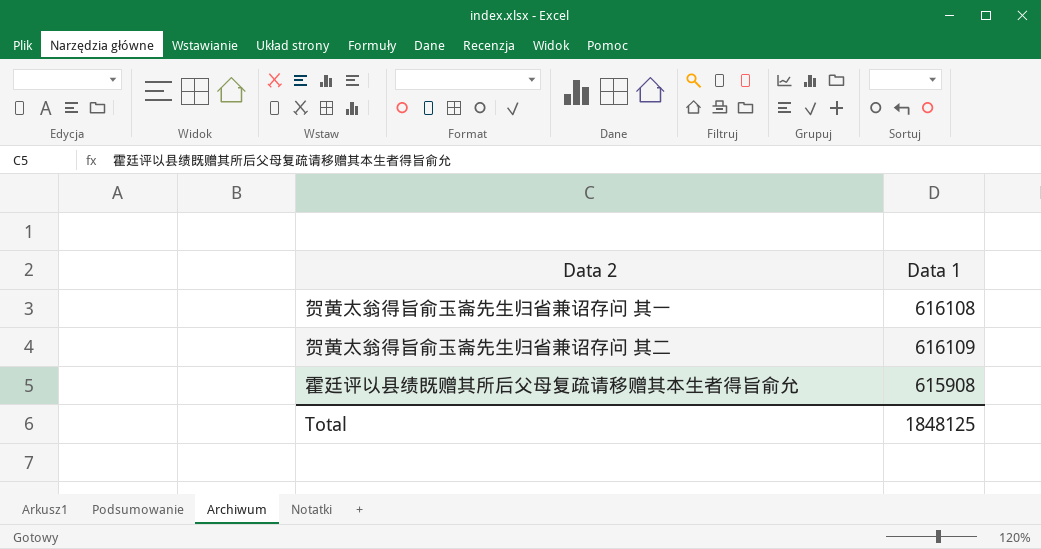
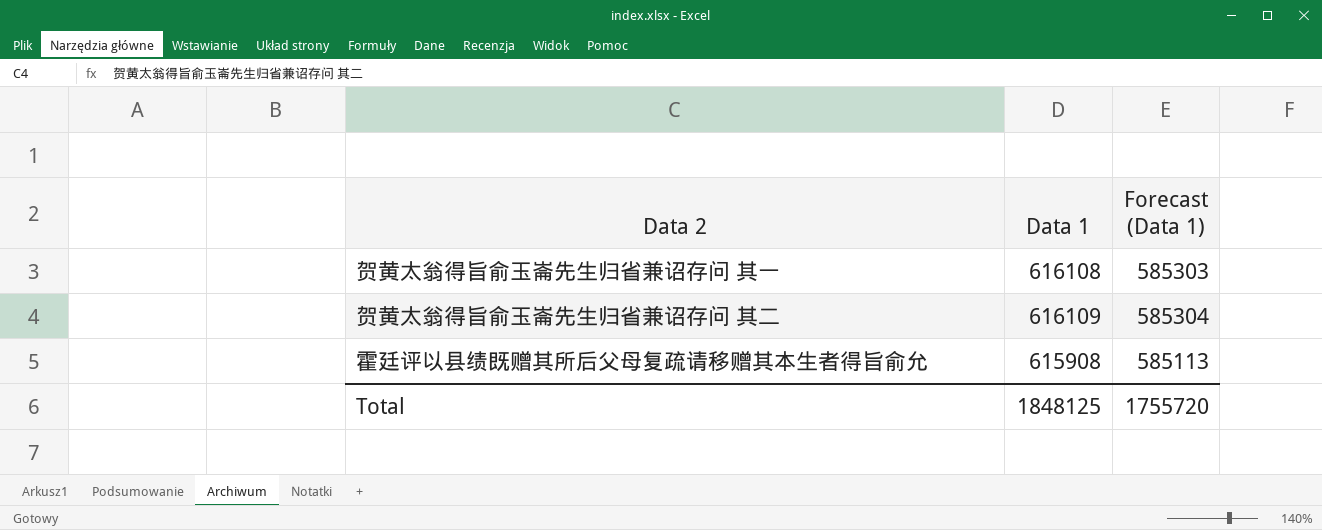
column Forecast (Data 1) | formula: none -> [Data 1] * 0.95

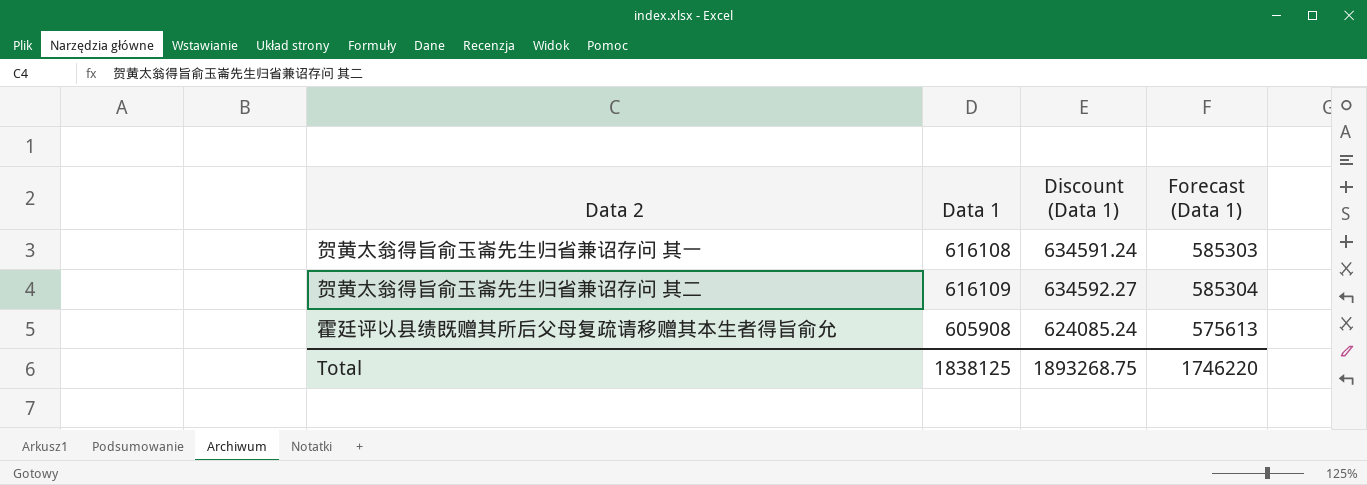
column Discount (Data 1) | formula: none -> [Data 1] * 1.03
霍廷评以县绩既赠其所后父母复疏请移赠其本生者得旨俞允 | Data 1: 615908 -> 605908
霍廷评以县绩既赠其所后父母复疏请移赠其本生者得旨俞允 | Forecast (Data 1): 585113 -> 575613
Total | Data 1: 1848125 -> 1838125
Total | Forecast (Data 1): 1755720 -> 1746220

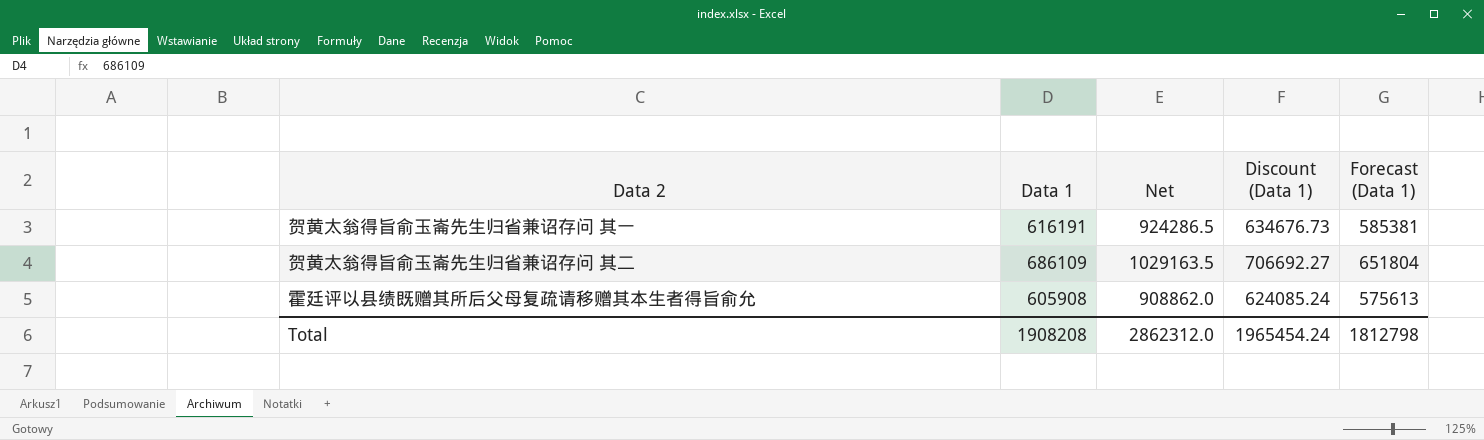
column Net | formula: none -> [Data 1] * 1.5
贺黄太翁得旨俞玉崙先生归省兼诏存问 其一 | Data 1: 616108 -> 616191
贺黄太翁得旨俞玉崙先生归省兼诏存问 其一 | Discount (Data 1): 634591.24 -> 634676.73
贺黄太翁得旨俞玉崙先生归省兼诏存问 其一 | Forecast (Data 1): 585303 -> 585381
贺黄太翁得旨俞玉崙先生归省兼诏存问 其二 | Data 1: 616109 -> 686109
贺黄太翁得旨俞玉崙先生归省兼诏存问 其二 | Discount (Data 1): 634592.27 -> 706692.27
贺黄太翁得旨俞玉崙先生归省兼诏存问 其二 | Forecast (Data 1): 585304 -> 651804
Total | Data 1: 1838125 -> 1908208
Total | Discount (Data 1): 1893268.75 -> 1965454.24
Total | Forecast (Data 1): 1746220 -> 1812798

